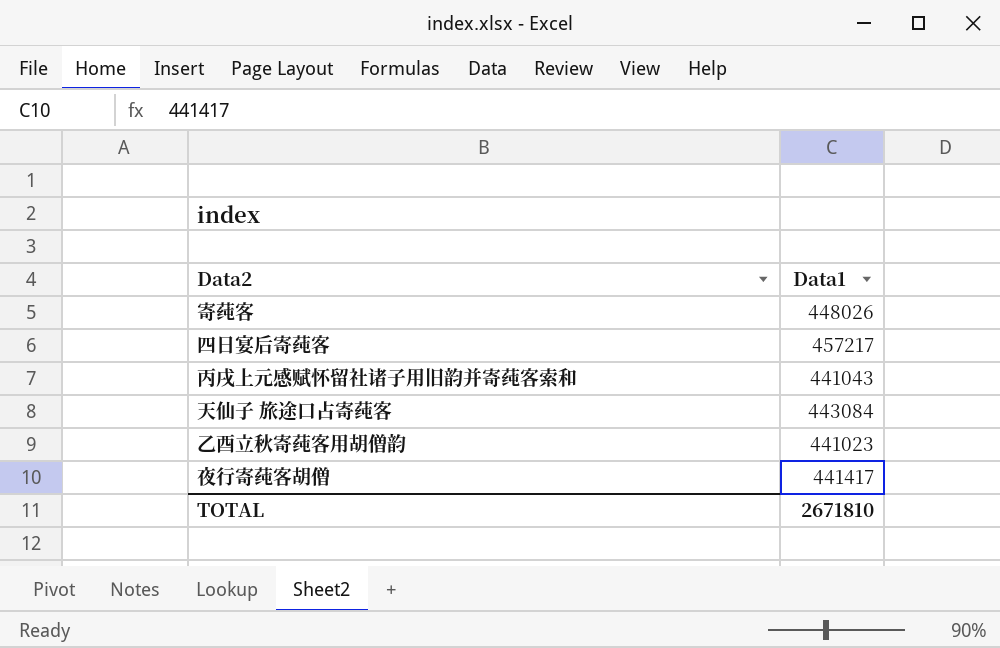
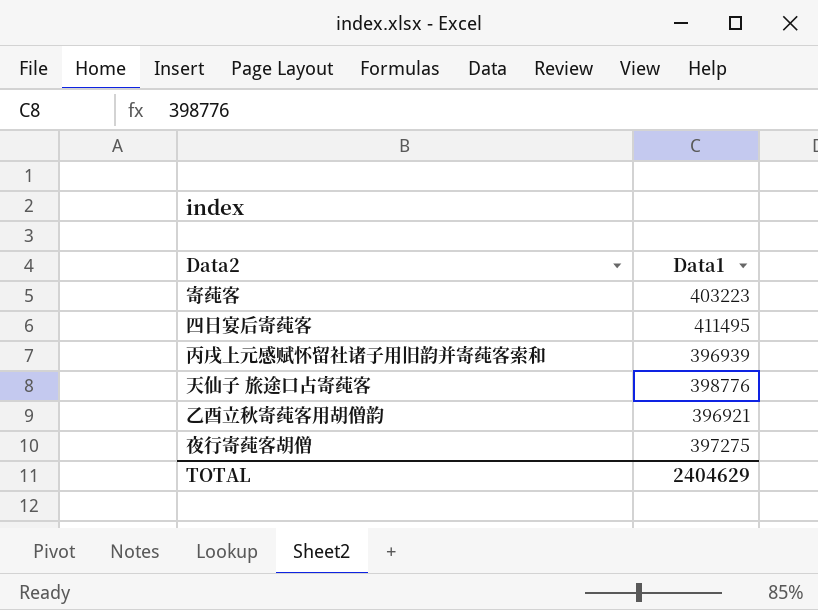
寄莼客 | Data1: 448026 -> 403223
四日宴后寄莼客 | Data1: 457217 -> 411495
丙戌上元感赋怀留社诸子用旧韵并寄莼客索和 | Data1: 441043 -> 396939
天仙子 旅途口占寄莼客 | Data1: 443084 -> 398776
乙酉立秋寄莼客用胡僧韵 | Data1: 441023 -> 396921
夜行寄莼客胡僧 | Data1: 441417 -> 397275
TOTAL | Data1: 2671810 -> 2404629

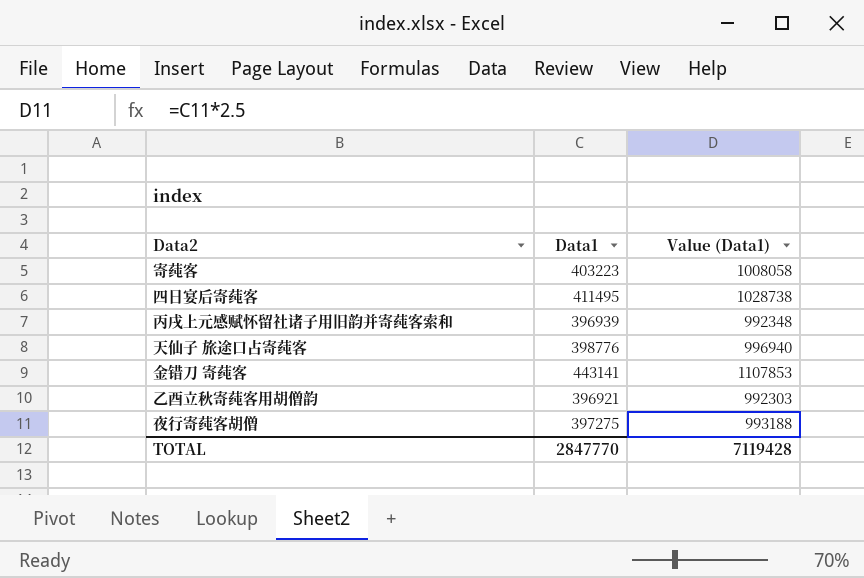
column Value (Data1) | formula: none -> [Data1] * 2.5
row 金错刀 寄莼客: none -> 443141 | 1107853
TOTAL | Data1: 2404629 -> 2847770

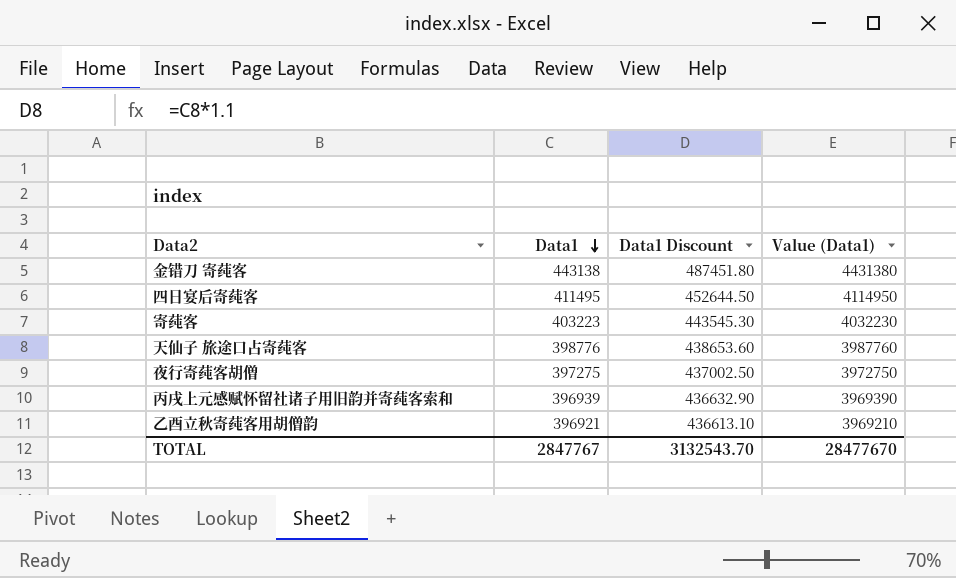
row order: none -> Data1 descending
column Data1 Discount | formula: none -> [Data1] * 1.1
column Value (Data1) | formula: [Data1] * 2.5 -> [Data1] * 10
金错刀 寄莼客 | Data1: 443141 -> 443138
TOTAL | Data1: 2847770 -> 2847767
TOTAL | Value (Data1): 7119428 -> 28477670

